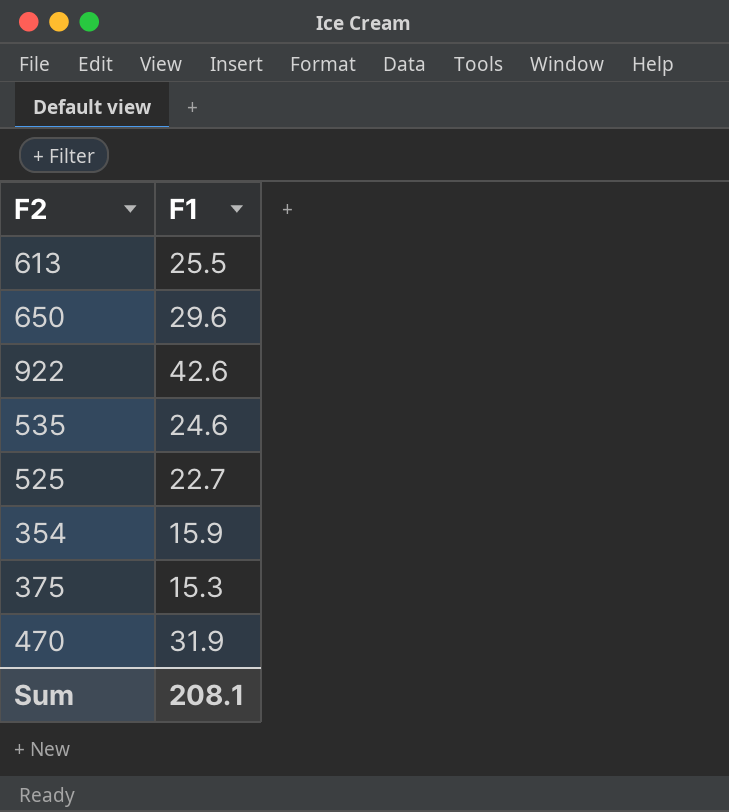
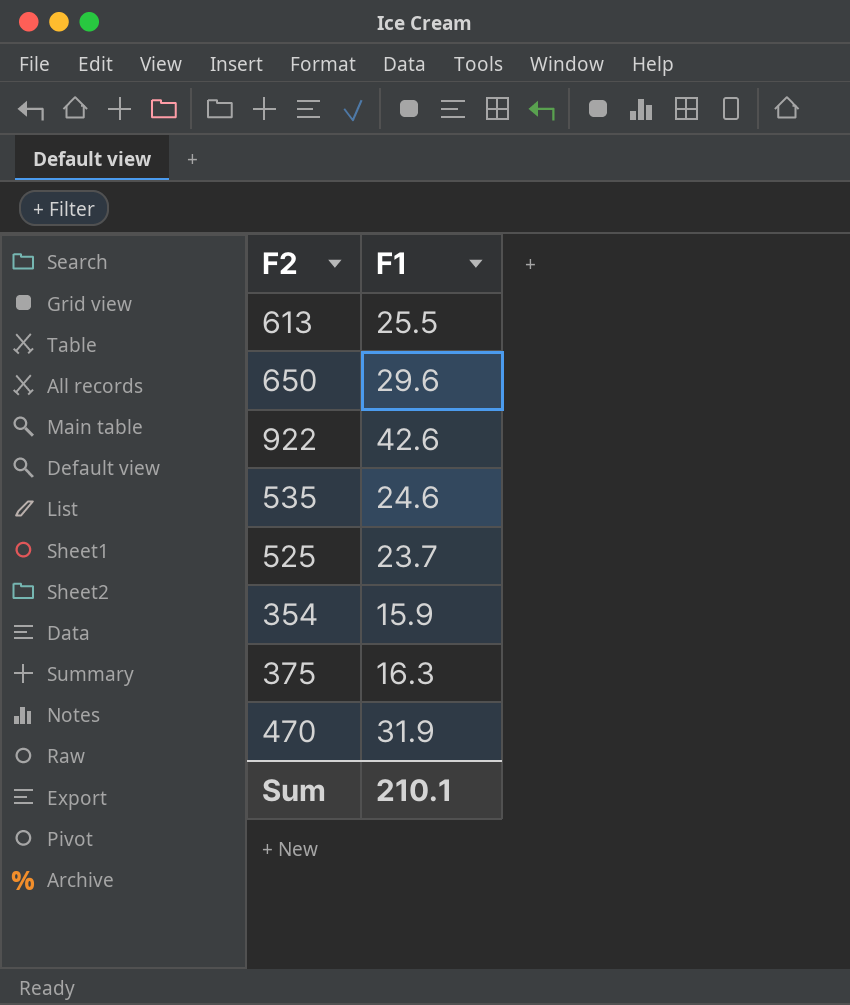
525 | F1: 22.7 -> 23.7
375 | F1: 15.3 -> 16.3
Sum | F1: 208.1 -> 210.1

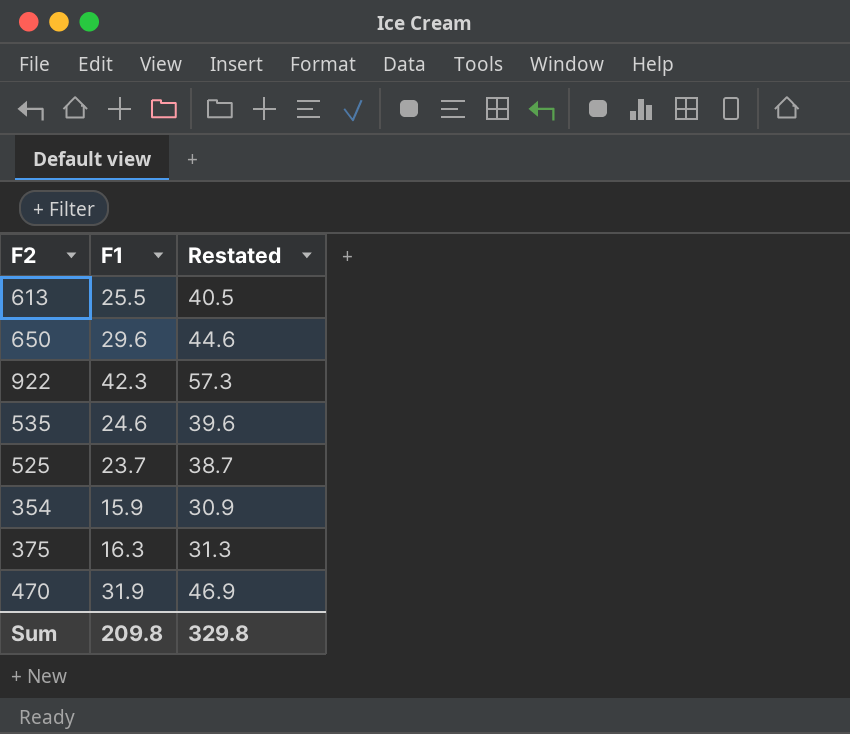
column Restated | formula: none -> [F1] + 15
922 | F1: 42.6 -> 42.3
Sum | F1: 210.1 -> 209.8

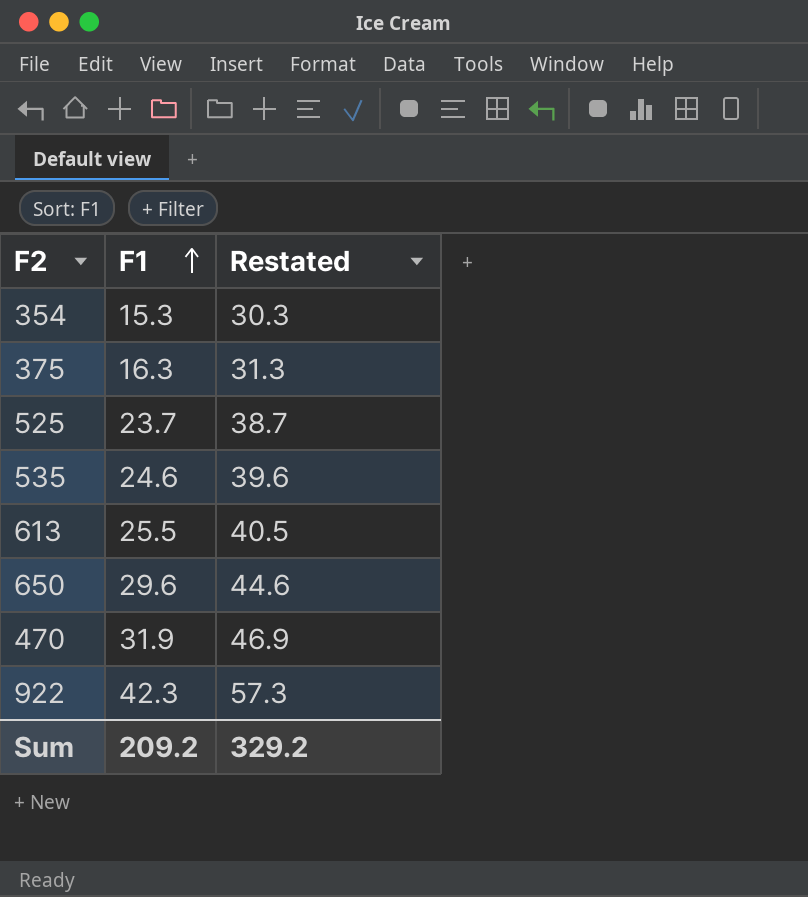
row order: none -> F1 ascending
354 | F1: 15.9 -> 15.3
354 | Restated: 30.9 -> 30.3
Sum | F1: 209.8 -> 209.2
Sum | Restated: 329.8 -> 329.2

